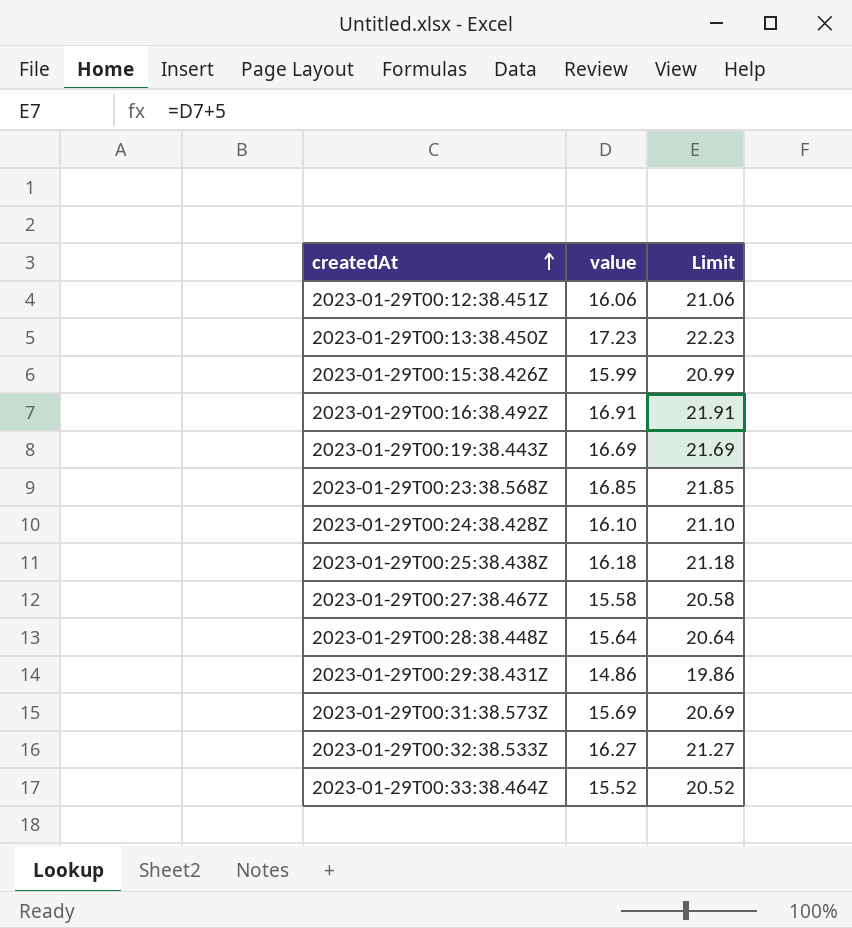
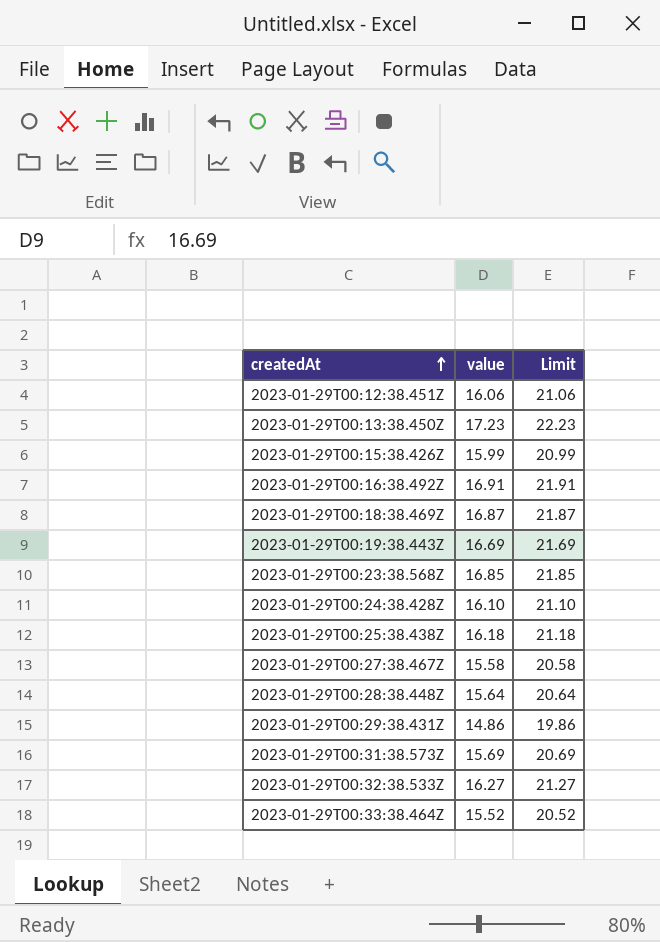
row 2023-01-29T00:18:38.469Z: none -> 16.87 | 21.87

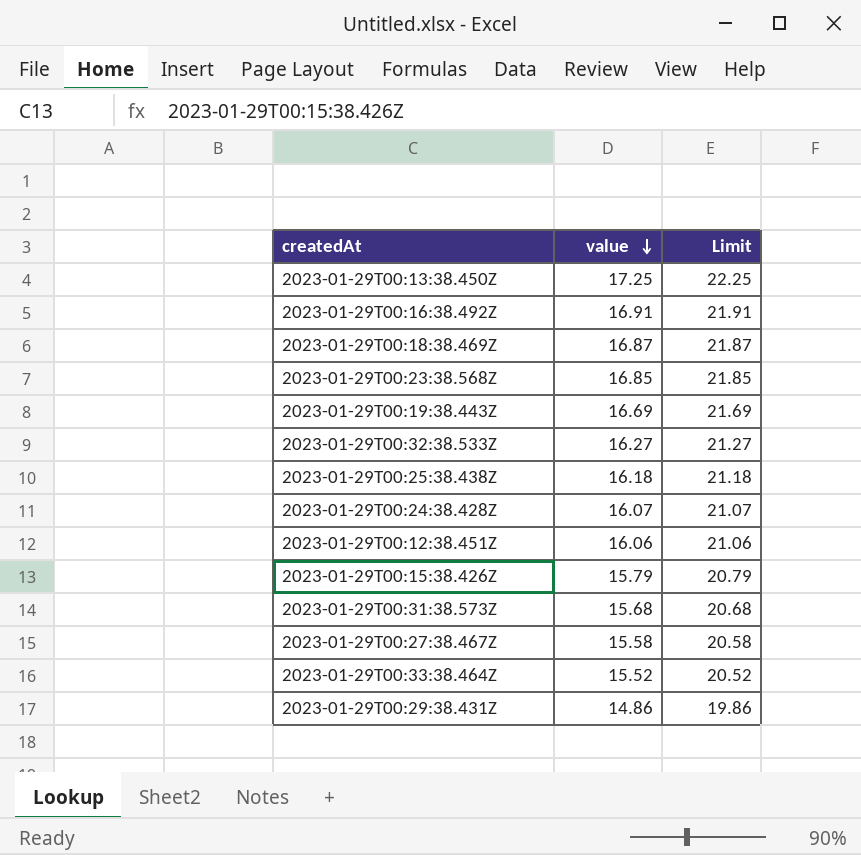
row order: createdAt ascending -> value descending
row 2023-01-29T00:28:38.448Z: 15.64 | 20.64 -> none
2023-01-29T00:13:38.450Z | value: 17.23 -> 17.25
2023-01-29T00:13:38.450Z | Limit: 22.23 -> 22.25
2023-01-29T00:24:38.428Z | value: 16.10 -> 16.07
2023-01-29T00:24:38.428Z | Limit: 21.10 -> 21.07
2023-01-29T00:15:38.426Z | value: 15.99 -> 15.79
2023-01-29T00:15:38.426Z | Limit: 20.99 -> 20.79
2023-01-29T00:31:38.573Z | value: 15.69 -> 15.68
2023-01-29T00:31:38.573Z | Limit: 20.69 -> 20.68

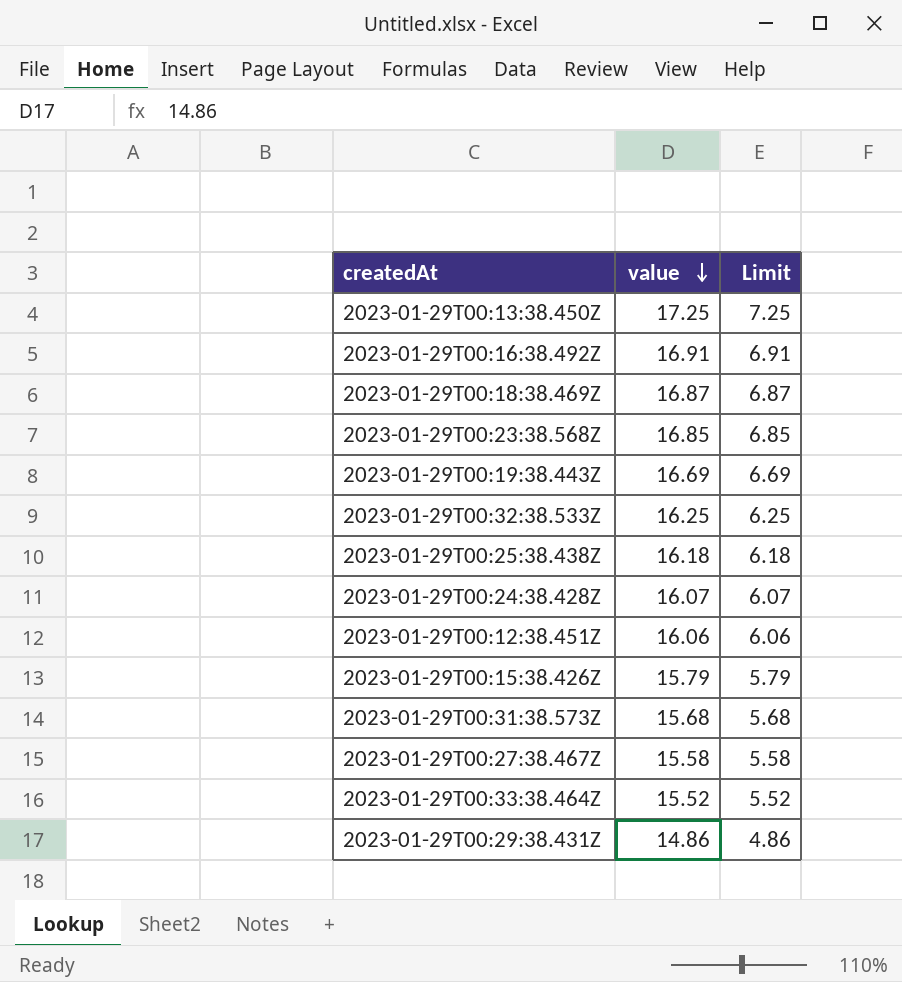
column Limit | formula: [value] + 5 -> [value] - 10
2023-01-29T00:32:38.533Z | value: 16.27 -> 16.25

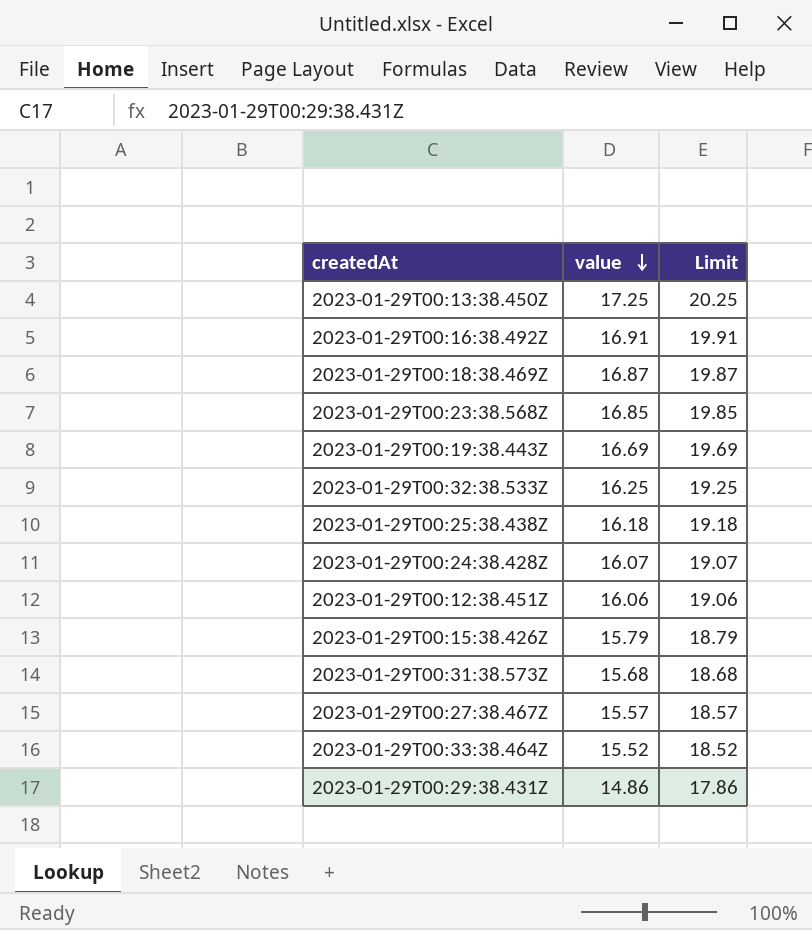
column Limit | formula: [value] - 10 -> [value] + 3
2023-01-29T00:27:38.467Z | value: 15.58 -> 15.57

